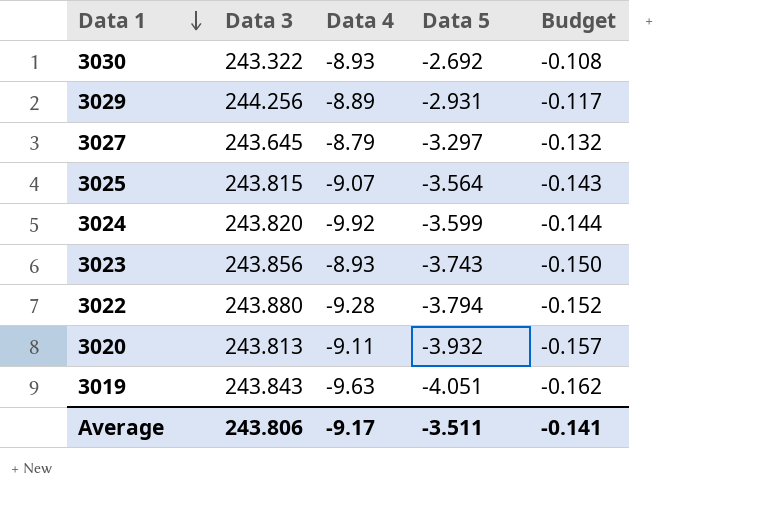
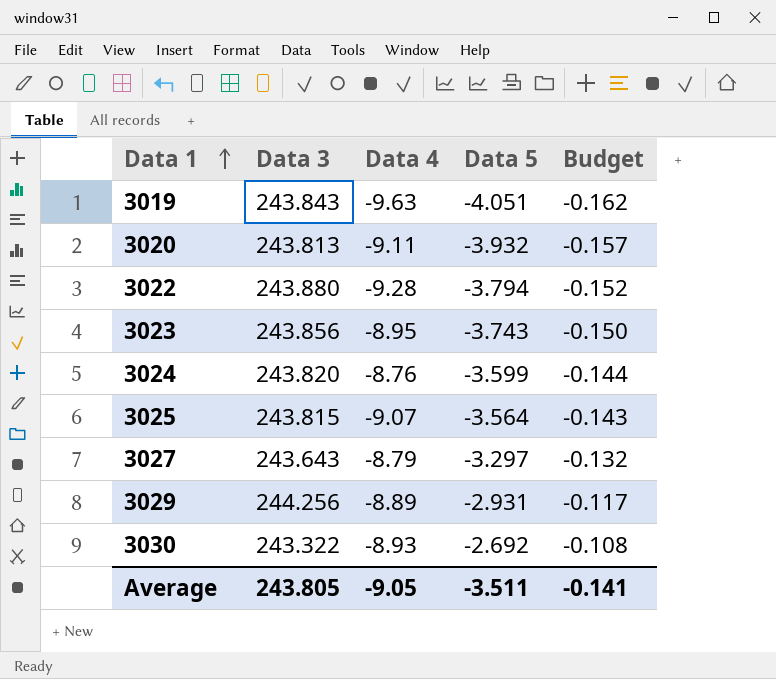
row order: Data 1 descending -> Data 1 ascending
3023 | Data 4: -8.93 -> -8.95
3024 | Data 4: -9.92 -> -8.76
3027 | Data 3: 243.645 -> 243.643
Average | Data 3: 243.806 -> 243.805
Average | Data 4: -9.17 -> -9.05

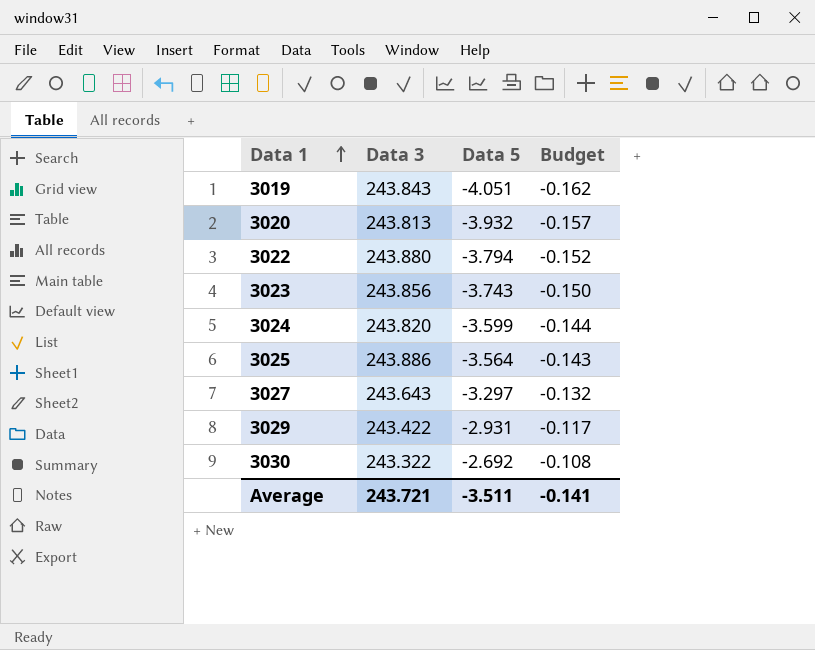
column Data 4 | position: 3 -> none
3025 | Data 3: 243.815 -> 243.886
3029 | Data 3: 244.256 -> 243.422
Average | Data 3: 243.805 -> 243.721

